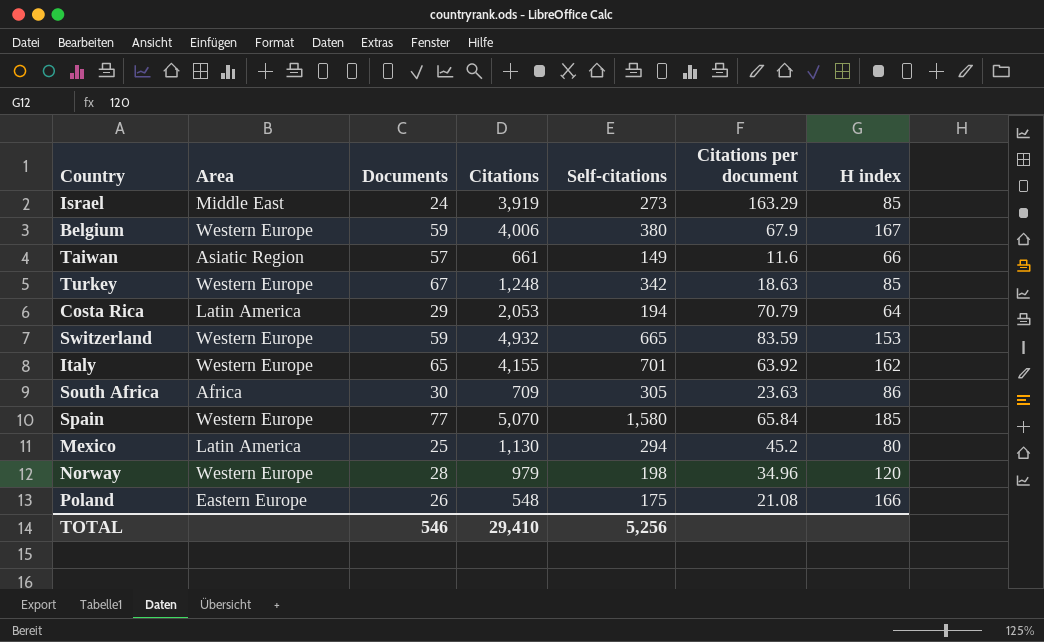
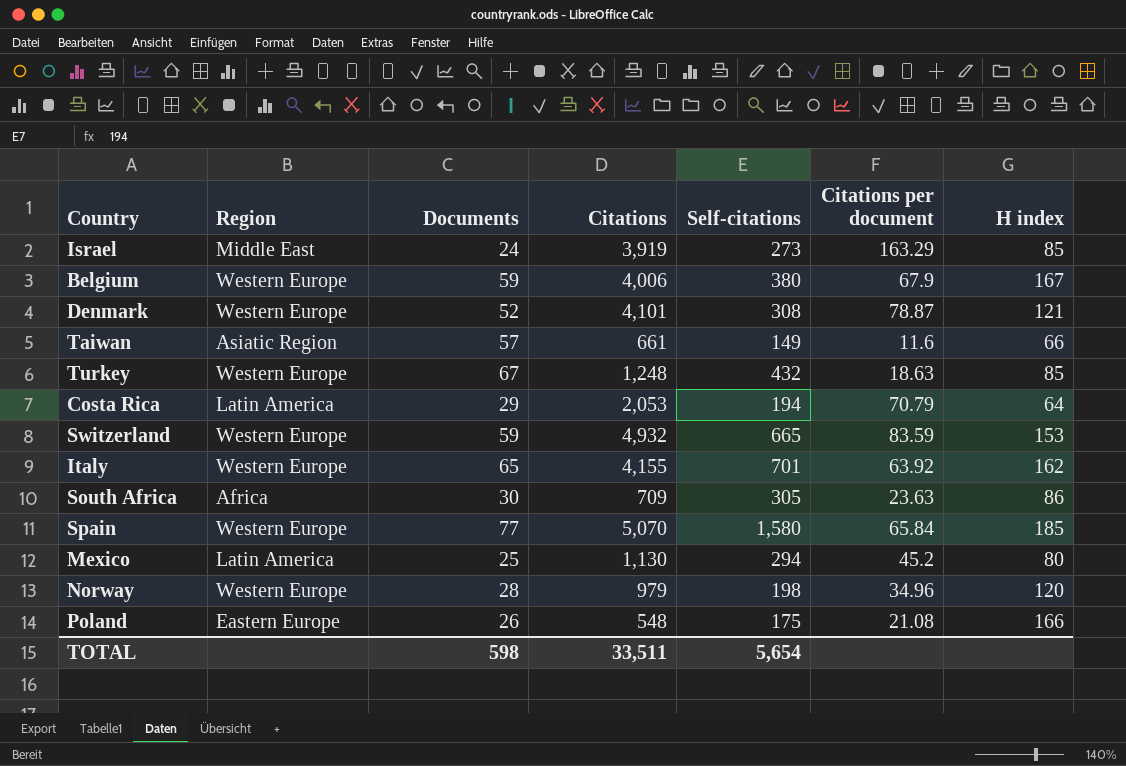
column name: Area -> Region
row Denmark: none -> Western Europe | 52 | 4,101 | 308 | 78.87 | 121
Turkey | Self-citations: 342 -> 432
TOTAL | Documents: 546 -> 598
TOTAL | Citations: 29,410 -> 33,511
TOTAL | Self-citations: 5,256 -> 5,654

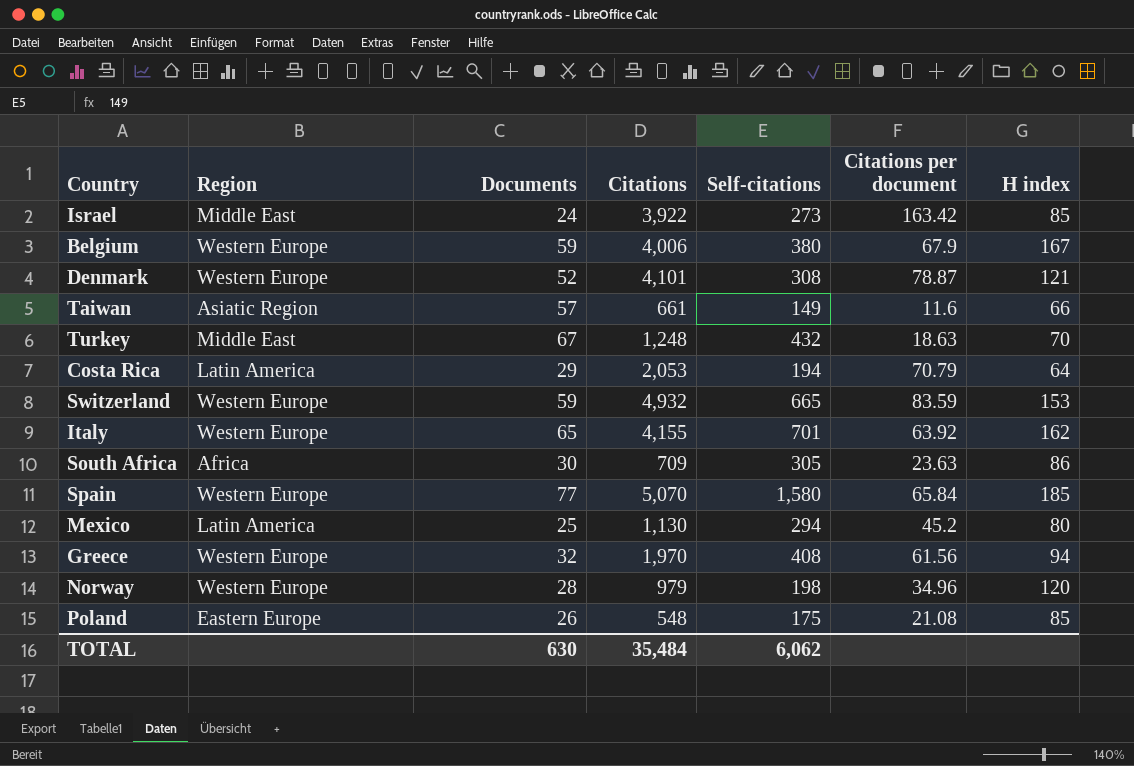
Israel | Citations: 3,919 -> 3,922
Israel | Citations per document: 163.29 -> 163.42
Turkey | Region: Western Europe -> Middle East
Turkey | H index: 85 -> 70
row Greece: none -> Western Europe | 32 | 1,970 | 408 | 61.56 | 94
Poland | H index: 166 -> 85
TOTAL | Documents: 598 -> 630
TOTAL | Citations: 33,511 -> 35,484
TOTAL | Self-citations: 5,654 -> 6,062

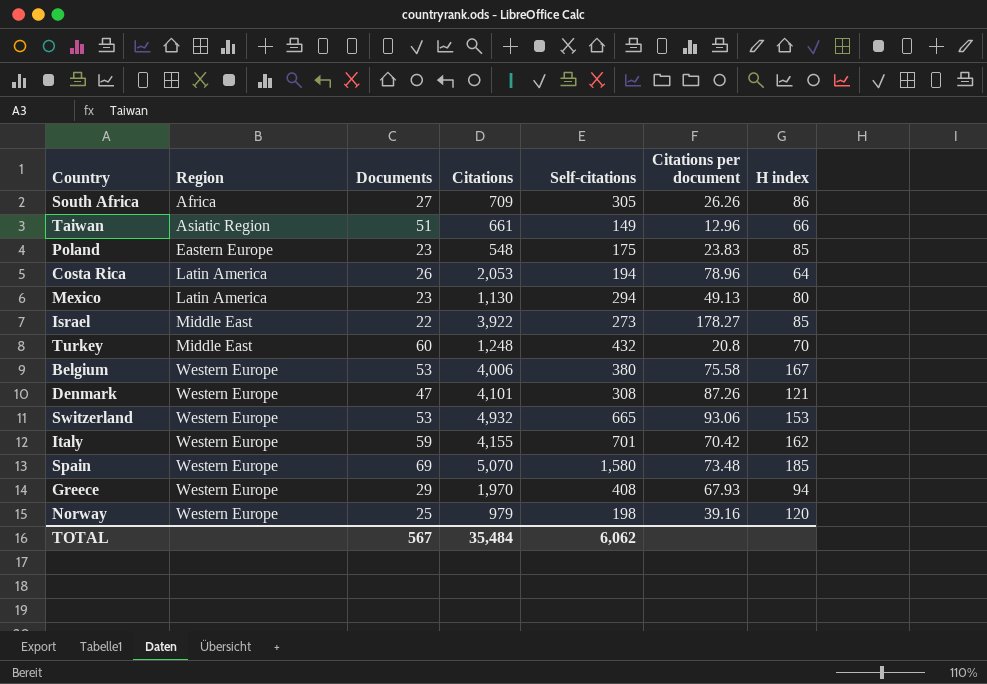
row order: none -> Region ascending
South Africa | Documents: 30 -> 27
South Africa | Citations per document: 23.63 -> 26.26
Taiwan | Documents: 57 -> 51
Taiwan | Citations per document: 11.6 -> 12.96
Poland | Documents: 26 -> 23
Poland | Citations per document: 21.08 -> 23.83
Costa Rica | Documents: 29 -> 26
Costa Rica | Citations per document: 70.79 -> 78.96
Mexico | Documents: 25 -> 23
Mexico | Citations per document: 45.2 -> 49.13
Israel | Documents: 24 -> 22
Israel | Citations per document: 163.42 -> 178.27
Turkey | Documents: 67 -> 60
Turkey | Citations per document: 18.63 -> 20.8
Belgium | Documents: 59 -> 53
Belgium | Citations per document: 67.9 -> 75.58
Denmark | Documents: 52 -> 47
Denmark | Citations per document: 78.87 -> 87.26
Switzerland | Documents: 59 -> 53
Switzerland | Citations per document: 83.59 -> 93.06
Italy | Documents: 65 -> 59
Italy | Citations per document: 63.92 -> 70.42
Spain | Documents: 77 -> 69
Spain | Citations per document: 65.84 -> 73.48
Greece | Documents: 32 -> 29
Greece | Citations per document: 61.56 -> 67.93
Norway | Documents: 28 -> 25
Norway | Citations per document: 34.96 -> 39.16
TOTAL | Documents: 630 -> 567

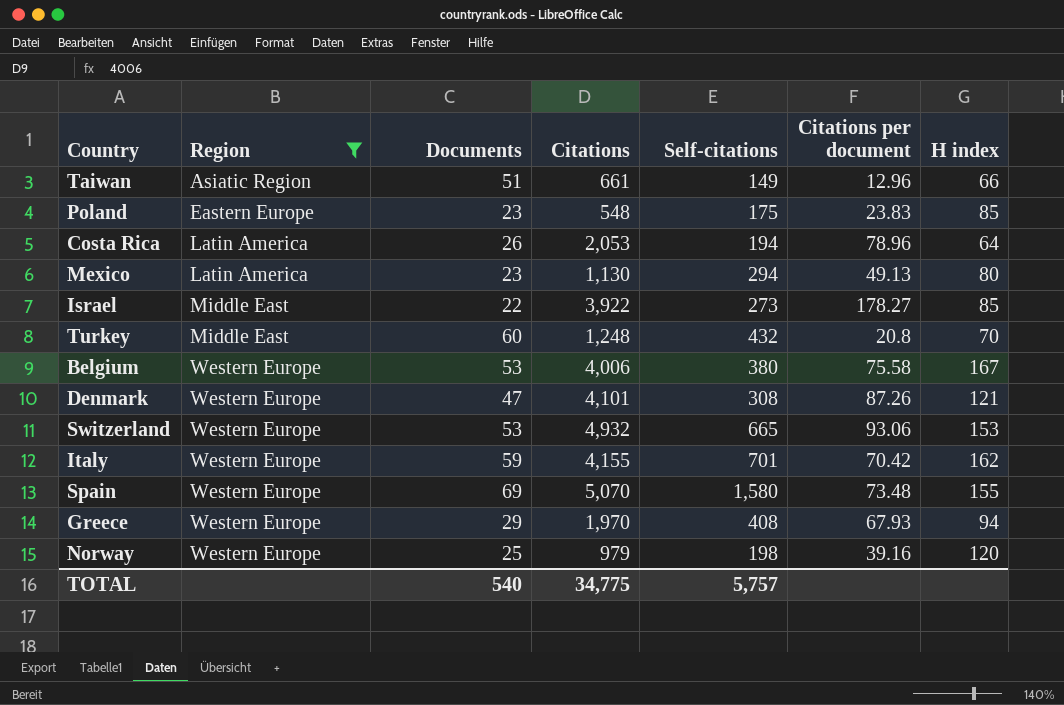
filter: none -> Region != Africa
Spain | H index: 185 -> 155
TOTAL | Documents: 567 -> 540
TOTAL | Citations: 35,484 -> 34,775
TOTAL | Self-citations: 6,062 -> 5,757

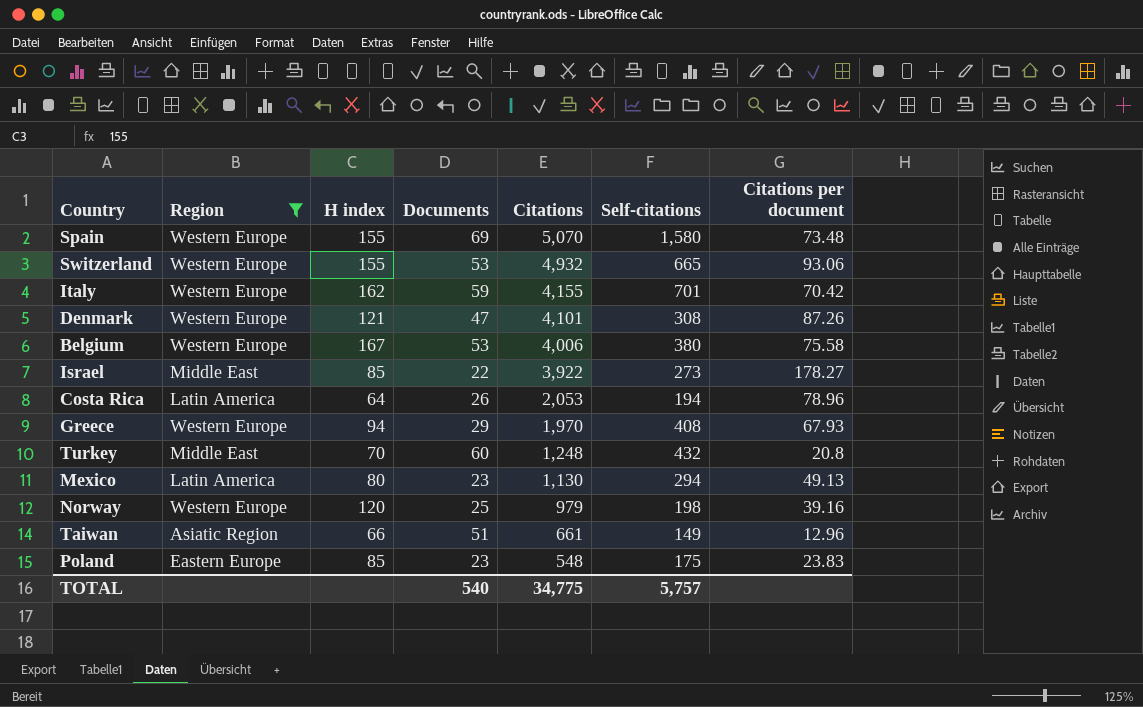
row order: Region ascending -> Citations descending
column H index | position: 7 -> 3
Switzerland | H index: 153 -> 155

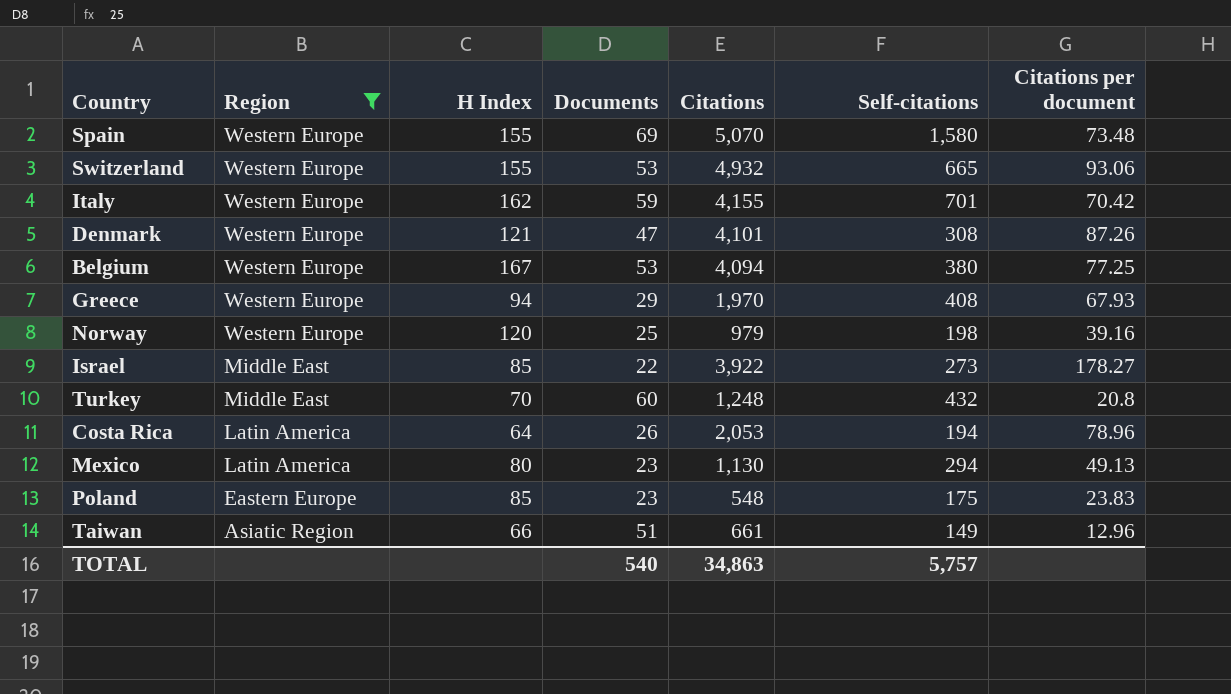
row order: Citations descending -> Region descending
column name: H index -> H Index
Belgium | Citations: 4,006 -> 4,094
Belgium | Citations per document: 75.58 -> 77.25
TOTAL | Citations: 34,775 -> 34,863

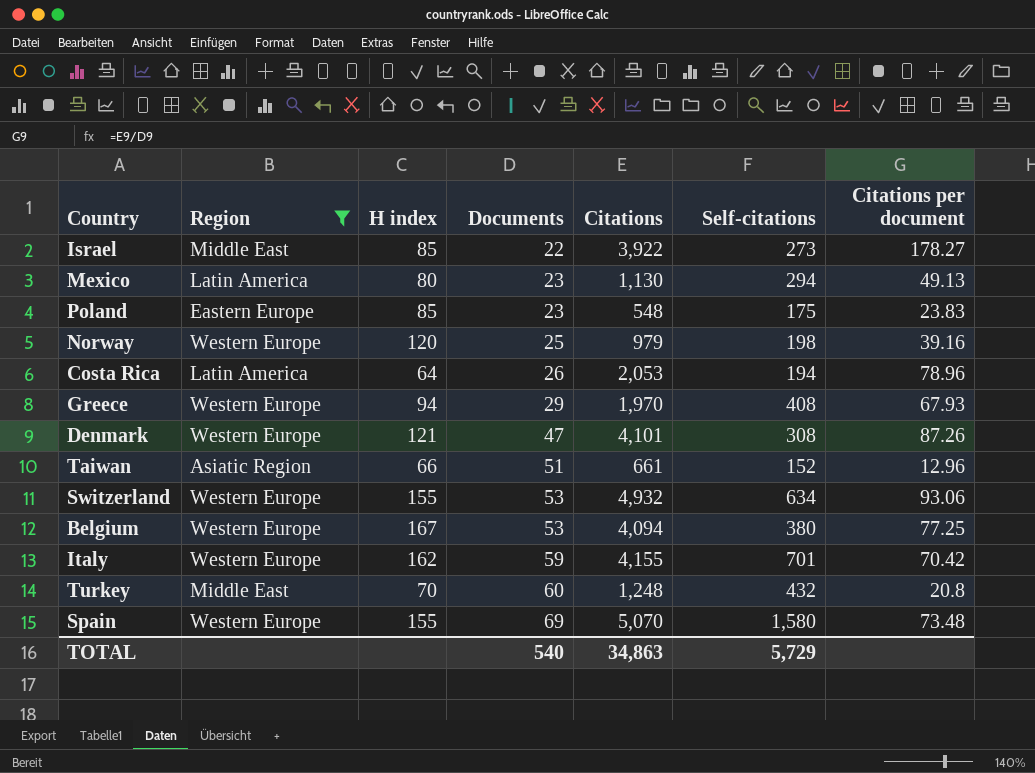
row order: Region descending -> Documents ascending
column name: H Index -> H index
Taiwan | Self-citations: 149 -> 152
Switzerland | Self-citations: 665 -> 634
TOTAL | Self-citations: 5,757 -> 5,729

